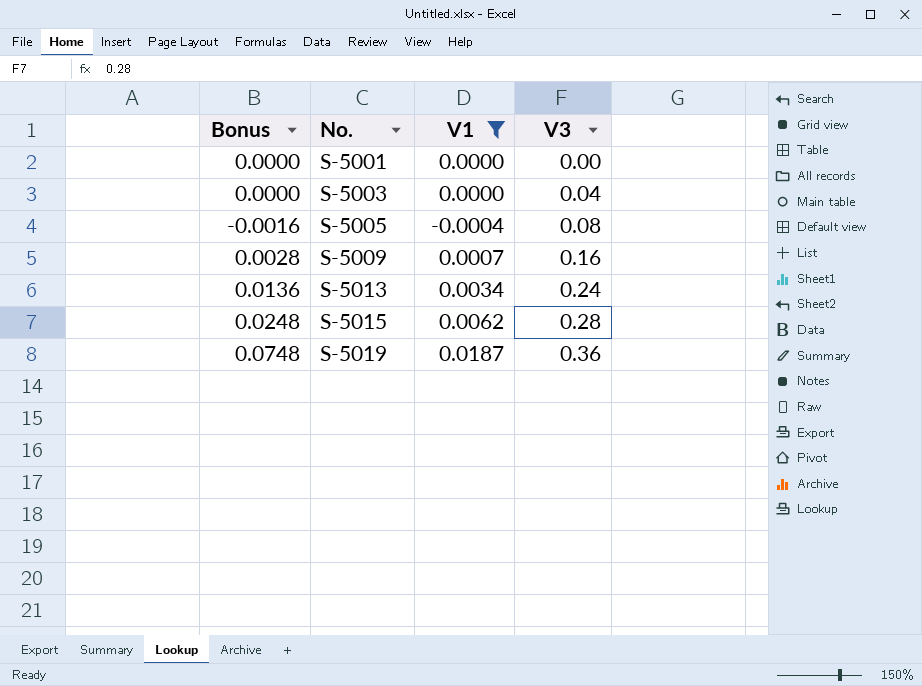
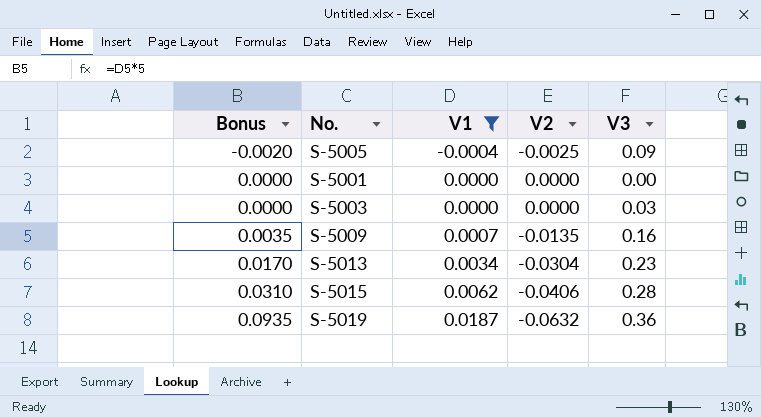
row order: No. ascending -> Bonus ascending
column Bonus | formula: [V1] * 4 -> [V1] * 5
column V2 | position: none -> 4
S-5005 | V3: 0.08 -> 0.09
S-5003 | V3: 0.04 -> 0.03
S-5013 | V3: 0.24 -> 0.23

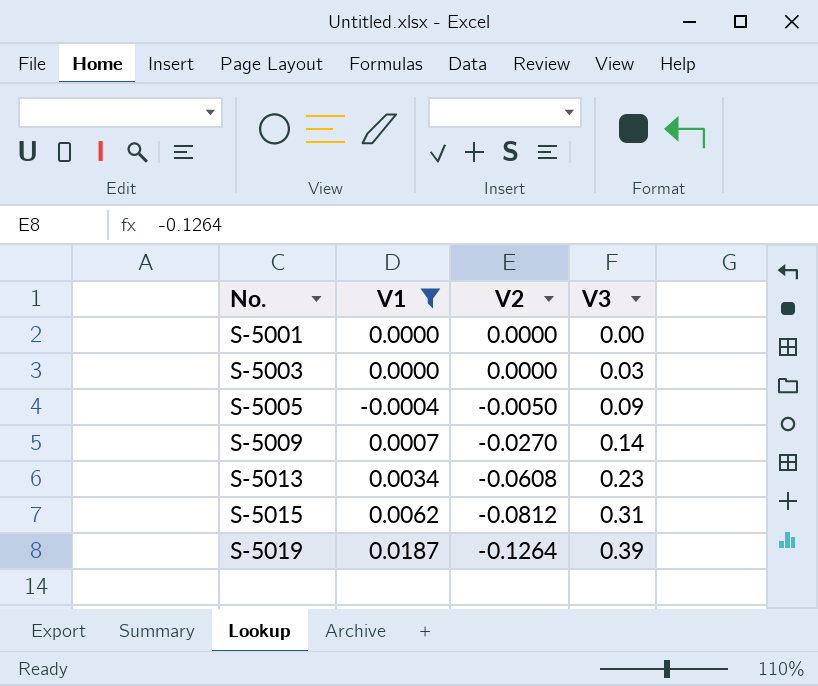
row order: Bonus ascending -> No. ascending
column Bonus | formula: [V1] * 5 -> none
S-5005 | V2: -0.0025 -> -0.0050
S-5009 | V2: -0.0135 -> -0.0270
S-5009 | V3: 0.16 -> 0.14
S-5013 | V2: -0.0304 -> -0.0608
S-5015 | V2: -0.0406 -> -0.0812
S-5015 | V3: 0.28 -> 0.31
S-5019 | V2: -0.0632 -> -0.1264
S-5019 | V3: 0.36 -> 0.39

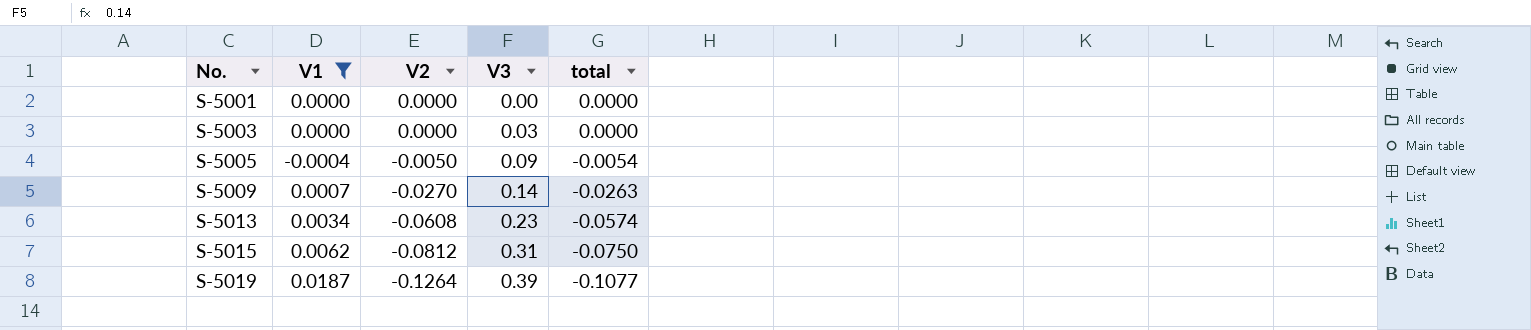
column total | formula: none -> [V1] + [V2]

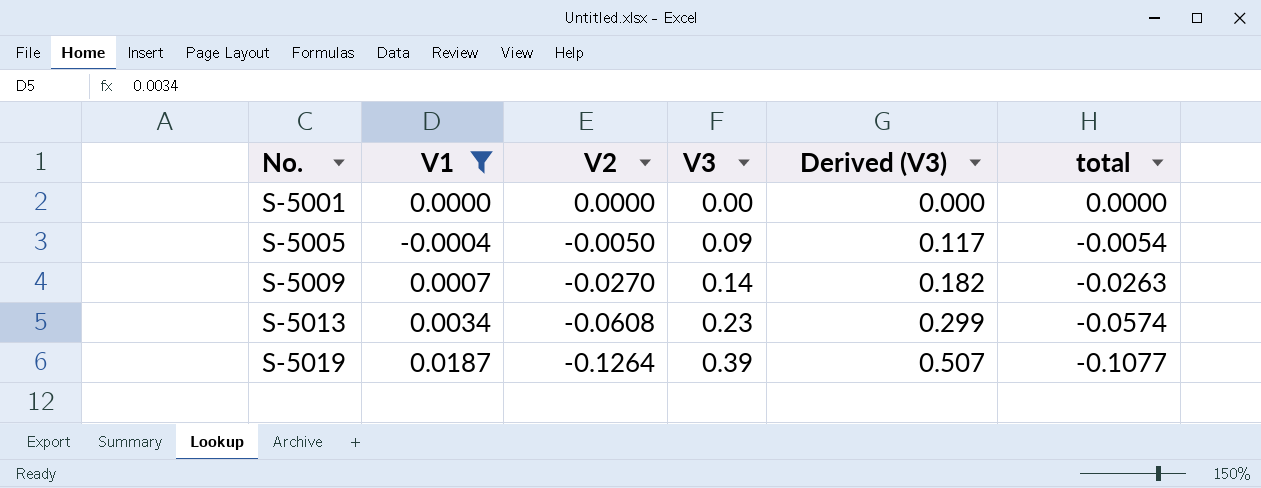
column Derived (V3) | formula: none -> [V3] * 1.3
row S-5003: 0.0000 | 0.0000 | 0.03 | 0.0000 -> none
row S-5015: 0.0062 | -0.0812 | 0.31 | -0.0750 -> none

